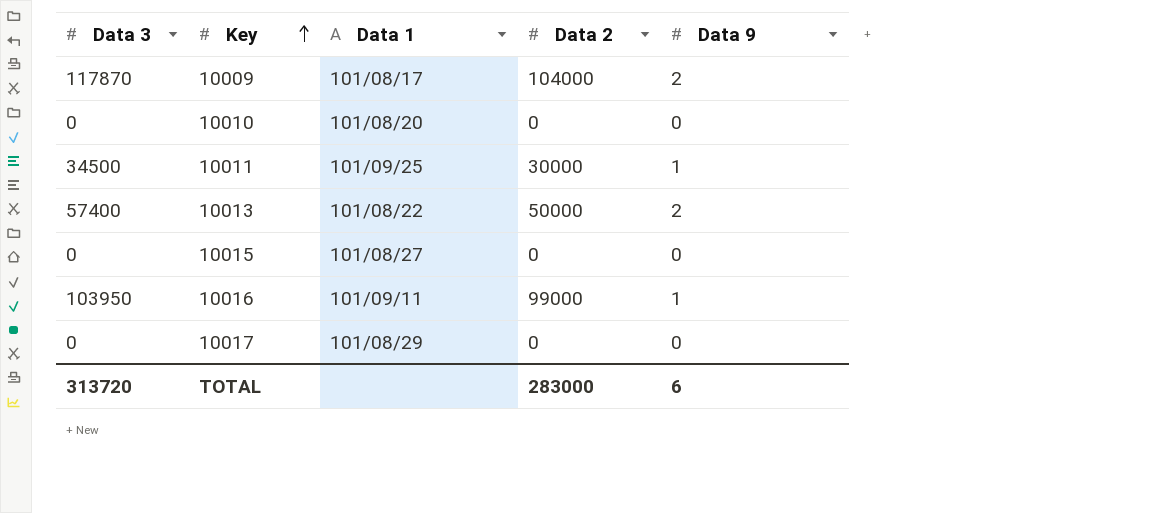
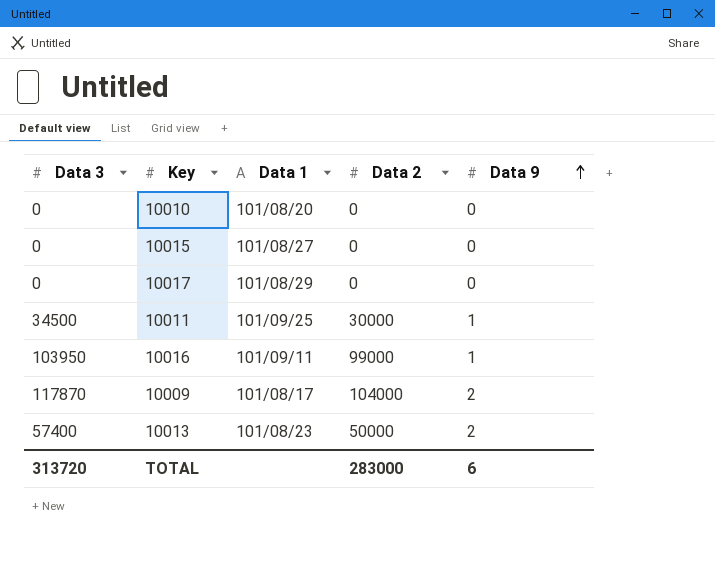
row order: Key ascending -> Data 9 ascending
10013 | Data 1: 101/08/22 -> 101/08/23

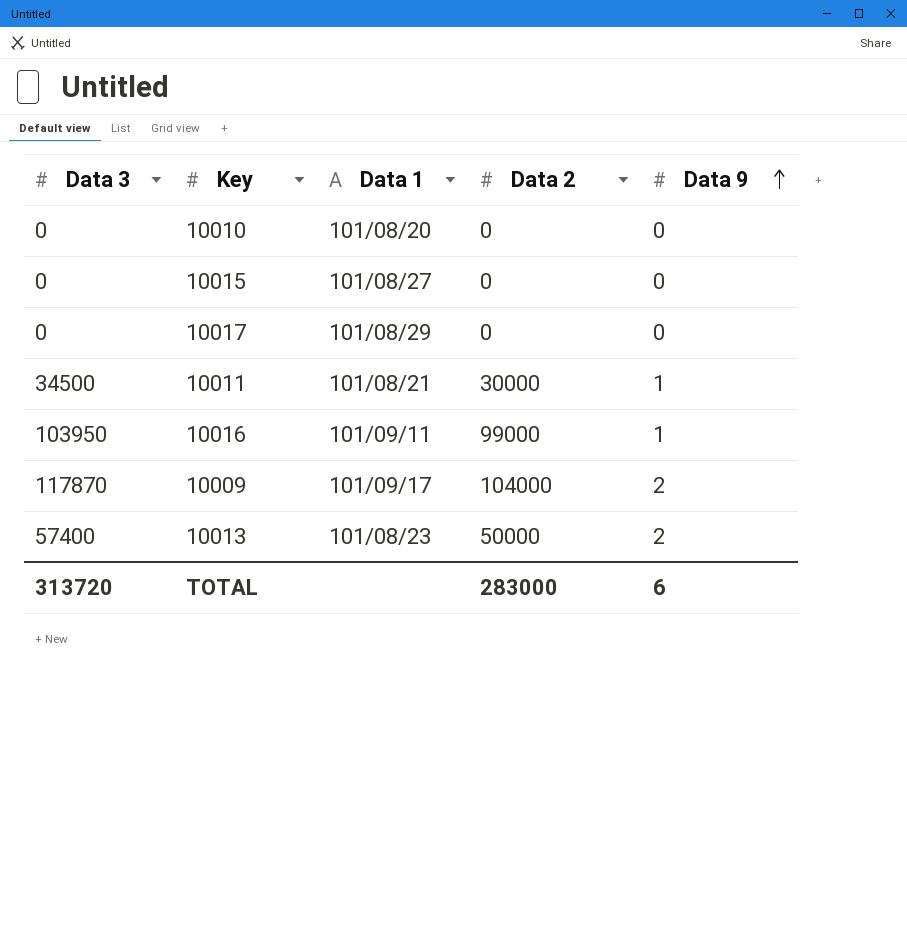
10011 | Data 1: 101/09/25 -> 101/08/21
10009 | Data 1: 101/08/17 -> 101/09/17

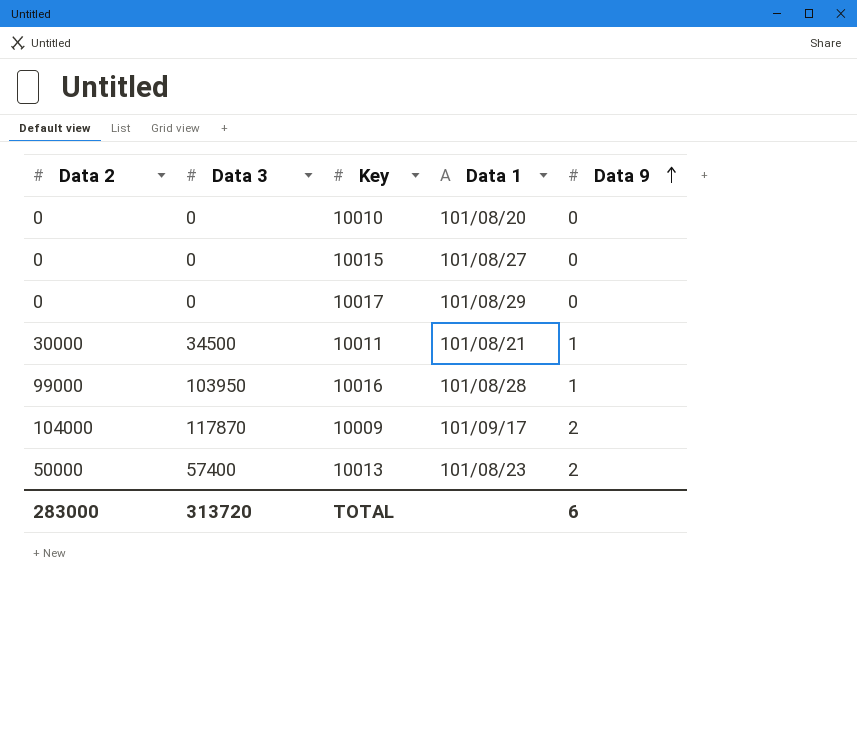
column Data 2 | position: 4 -> 1
10016 | Data 1: 101/09/11 -> 101/08/28

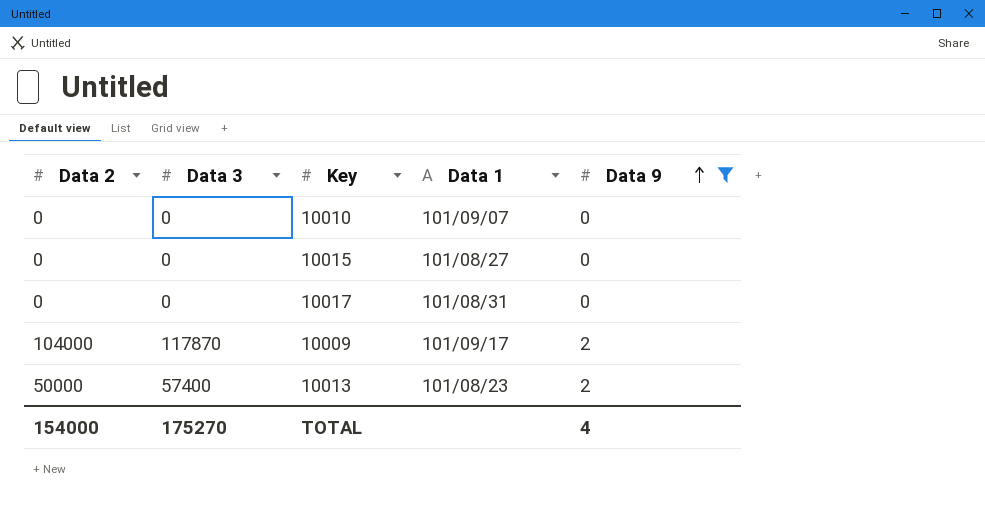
filter: none -> Data 9 != 1
10010 | Data 1: 101/08/20 -> 101/09/07
10017 | Data 1: 101/08/29 -> 101/08/31
TOTAL | Data 2: 283000 -> 154000
TOTAL | Data 3: 313720 -> 175270
TOTAL | Data 9: 6 -> 4

